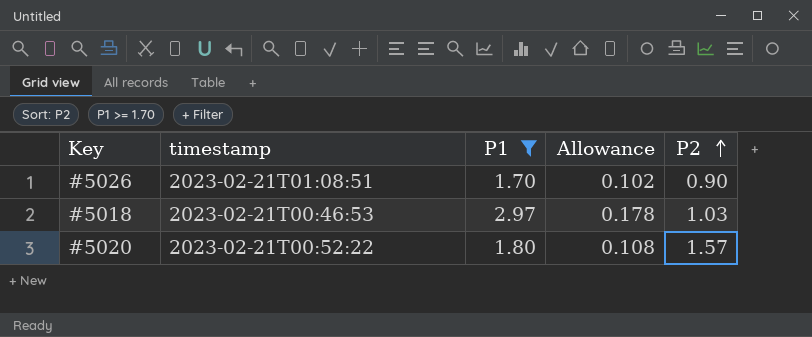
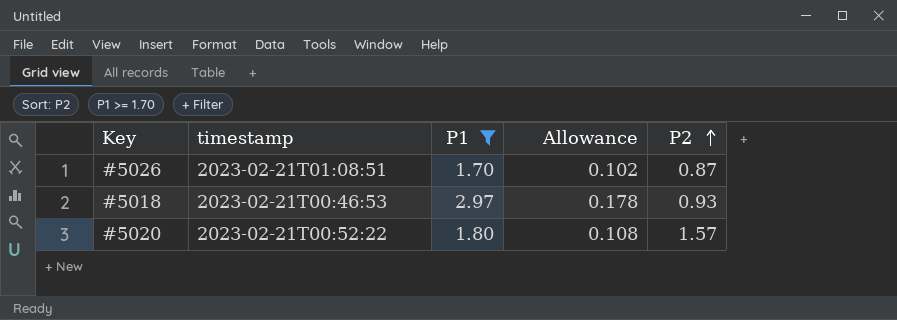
#5026 | P2: 0.90 -> 0.87
#5018 | P2: 1.03 -> 0.93

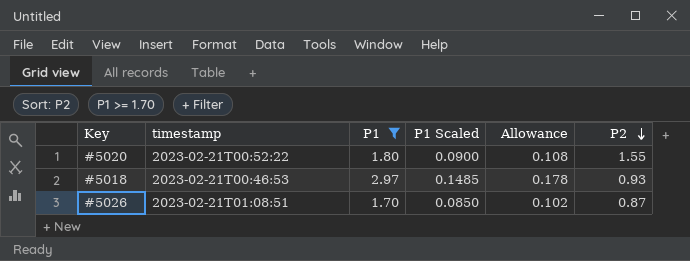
row order: P2 ascending -> P2 descending
column P1 Scaled | formula: none -> [P1] * 0.05
#5020 | P2: 1.57 -> 1.55

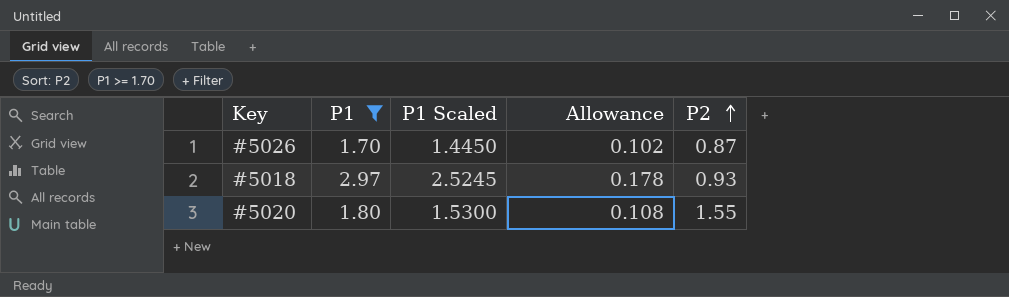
row order: P2 descending -> P2 ascending
column timestamp | position: 2 -> none
column P1 Scaled | formula: [P1] * 0.05 -> [P1] * 0.85

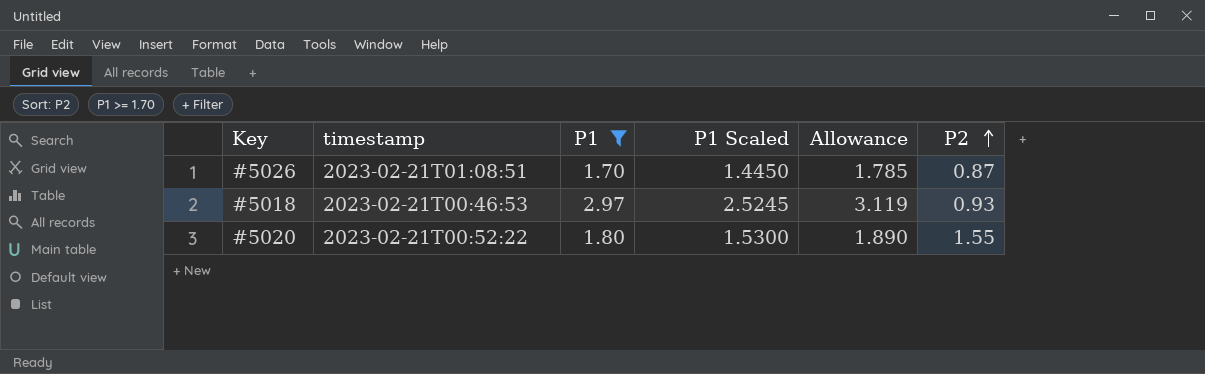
column timestamp | position: none -> 2
column Allowance | formula: [P1] * 0.06 -> [P1] * 1.05

